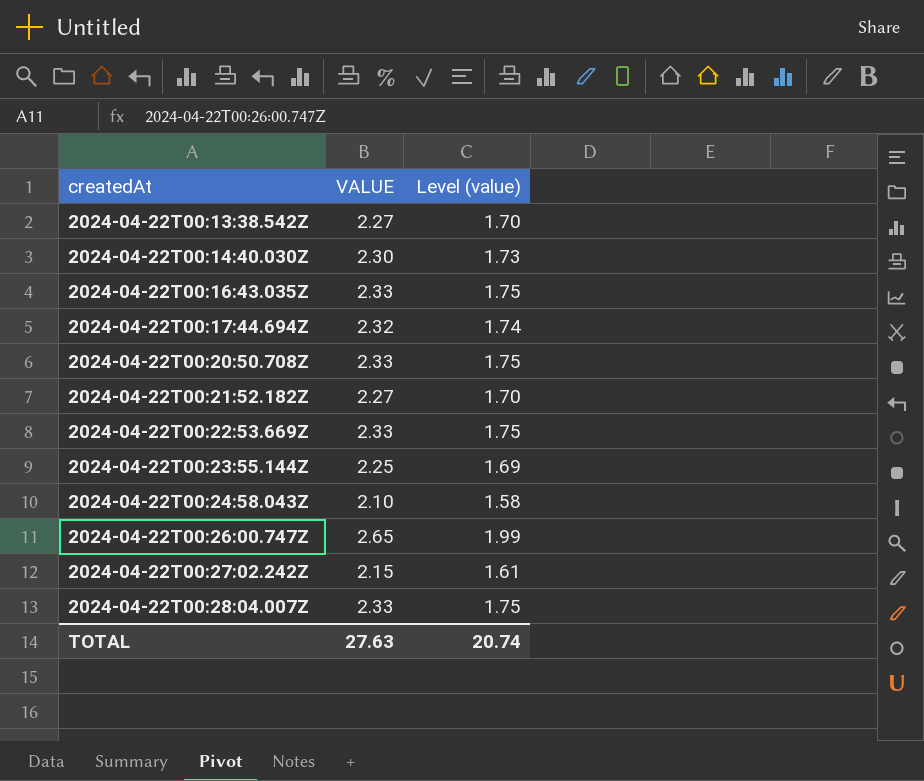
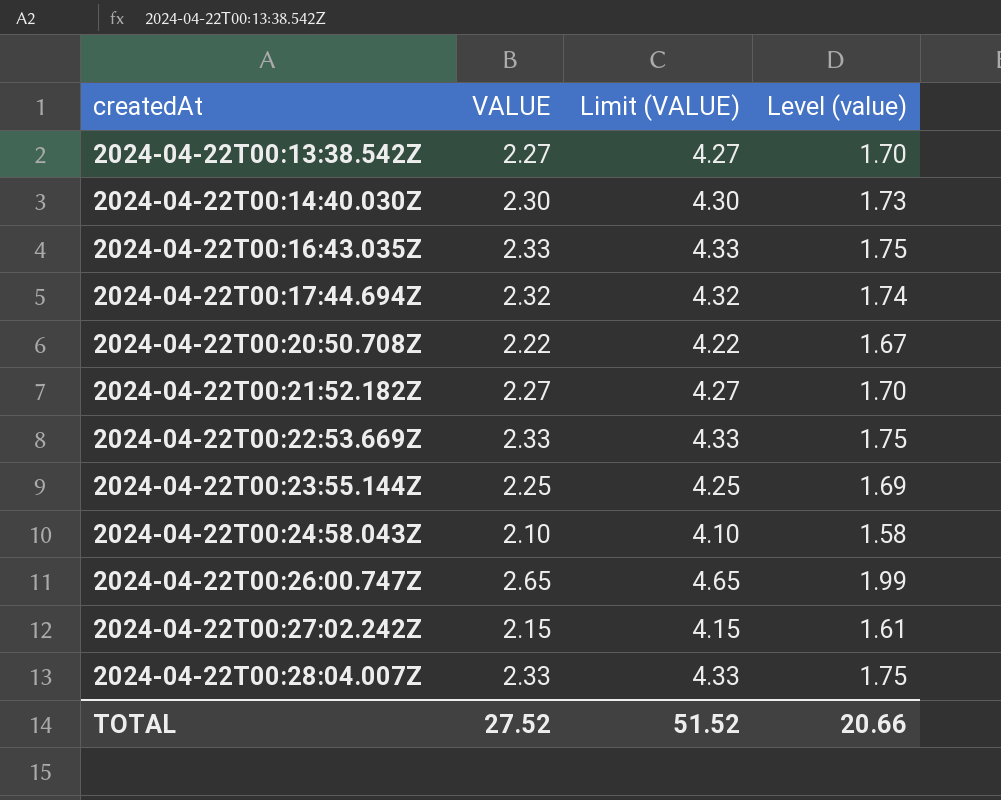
column Limit (VALUE) | formula: none -> [VALUE] + 2
2024-04-22T00:20:50.708Z | VALUE: 2.33 -> 2.22
2024-04-22T00:20:50.708Z | Level (value): 1.75 -> 1.67
TOTAL | VALUE: 27.63 -> 27.52
TOTAL | Level (value): 20.74 -> 20.66

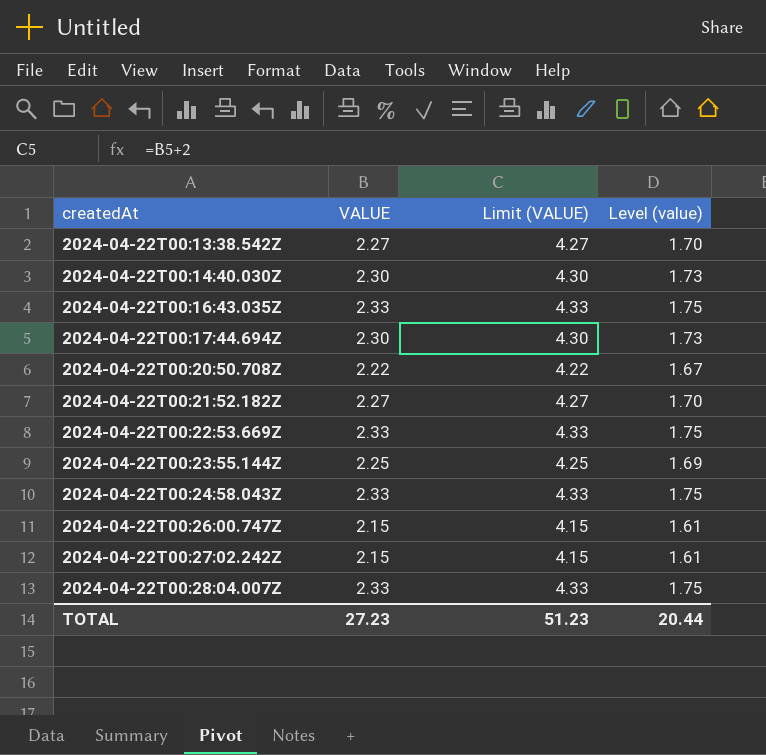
2024-04-22T00:17:44.694Z | VALUE: 2.32 -> 2.30
2024-04-22T00:17:44.694Z | Limit (VALUE): 4.32 -> 4.30
2024-04-22T00:17:44.694Z | Level (value): 1.74 -> 1.73
2024-04-22T00:24:58.043Z | VALUE: 2.10 -> 2.33
2024-04-22T00:24:58.043Z | Limit (VALUE): 4.10 -> 4.33
2024-04-22T00:24:58.043Z | Level (value): 1.58 -> 1.75
2024-04-22T00:26:00.747Z | VALUE: 2.65 -> 2.15
2024-04-22T00:26:00.747Z | Limit (VALUE): 4.65 -> 4.15
2024-04-22T00:26:00.747Z | Level (value): 1.99 -> 1.61
TOTAL | VALUE: 27.52 -> 27.23
TOTAL | Limit (VALUE): 51.52 -> 51.23
TOTAL | Level (value): 20.66 -> 20.44

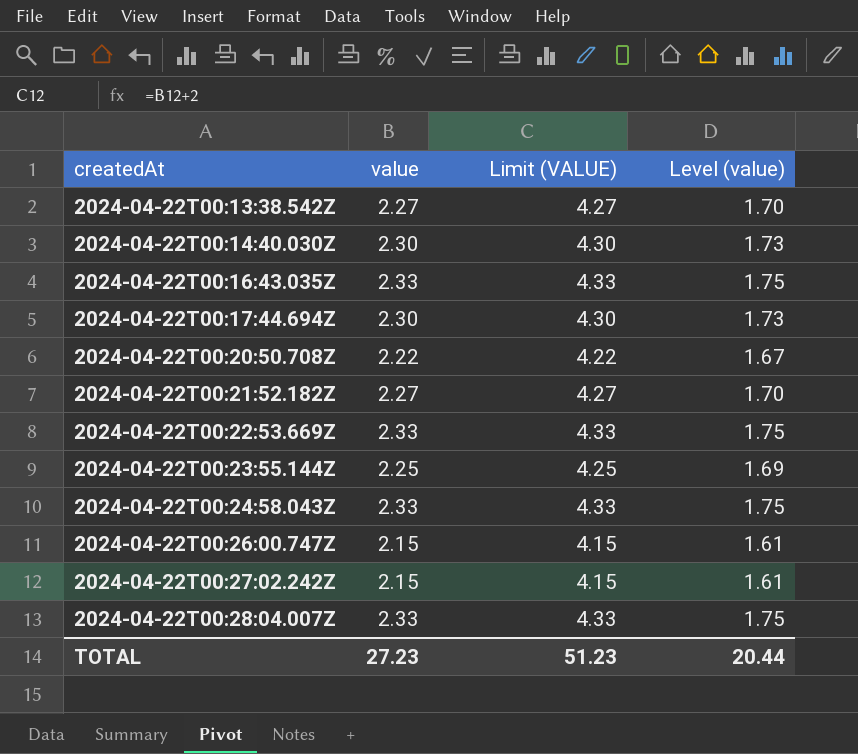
column name: VALUE -> value

